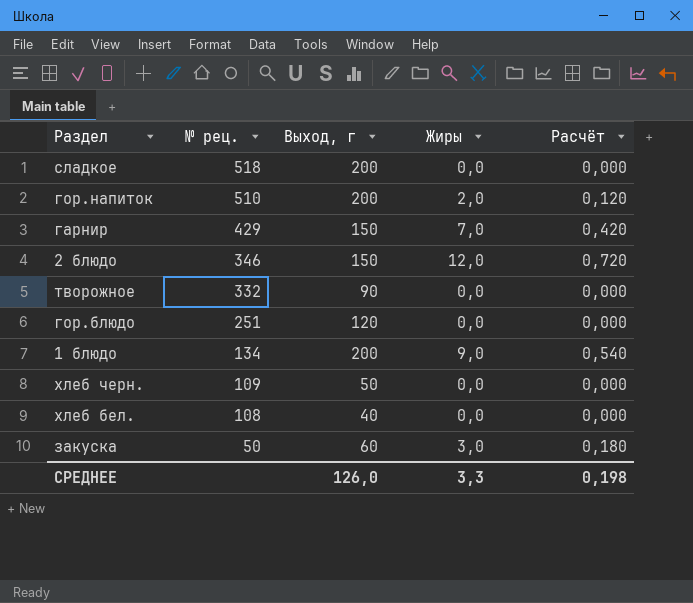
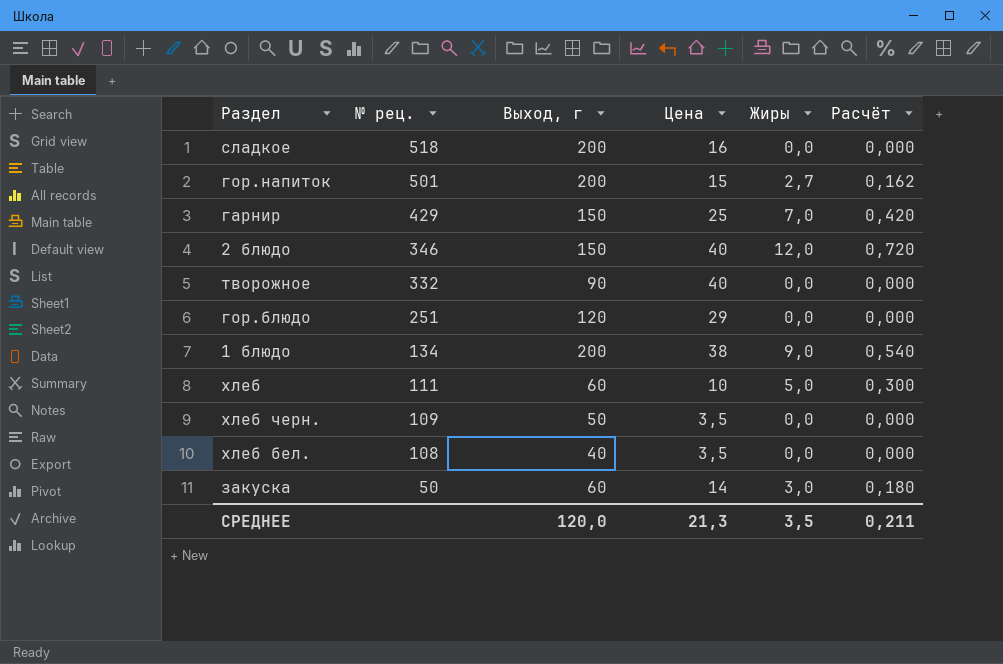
column Цена | position: none -> 4
гор.напиток | № рец.: 510 -> 501
гор.напиток | Жиры: 2,0 -> 2,7
гор.напиток | Расчёт: 0,120 -> 0,162
row хлеб: none -> 111 | 60 | 10 | 5,0 | 0,300
СРЕДНЕЕ | Выход, г: 126,0 -> 120,0
СРЕДНЕЕ | Жиры: 3,3 -> 3,5
СРЕДНЕЕ | Расчёт: 0,198 -> 0,211

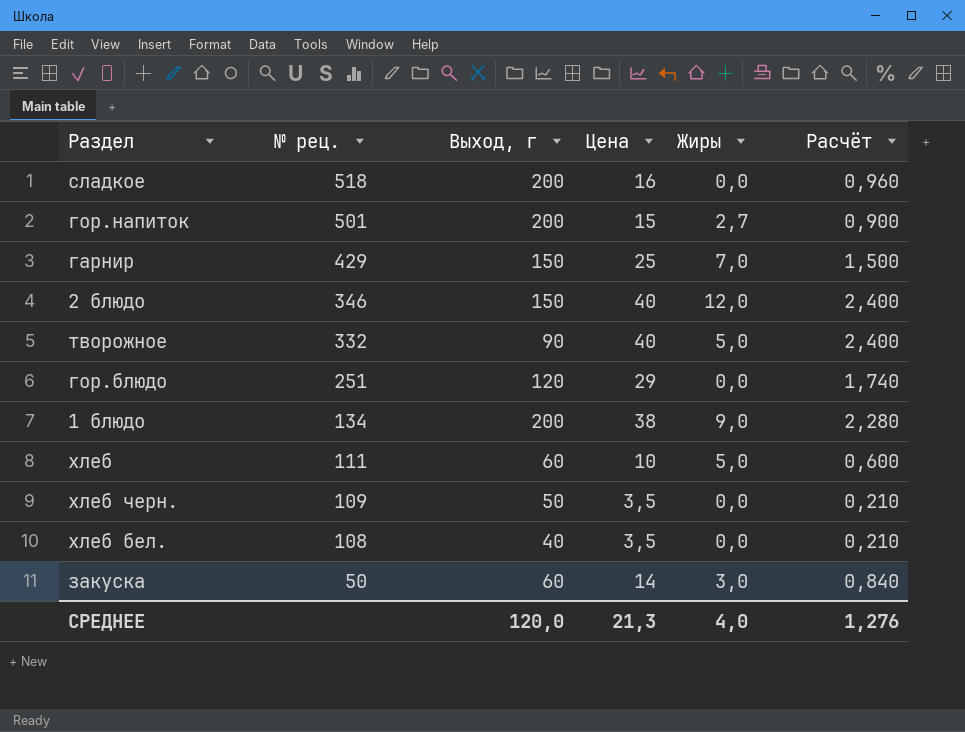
column Расчёт | formula: [Жиры] * 0,06 -> [Цена] * 0,06
творожное | Жиры: 0,0 -> 5,0
СРЕДНЕЕ | Жиры: 3,5 -> 4,0
СРЕДНЕЕ | Расчёт: 0,211 -> 1,276

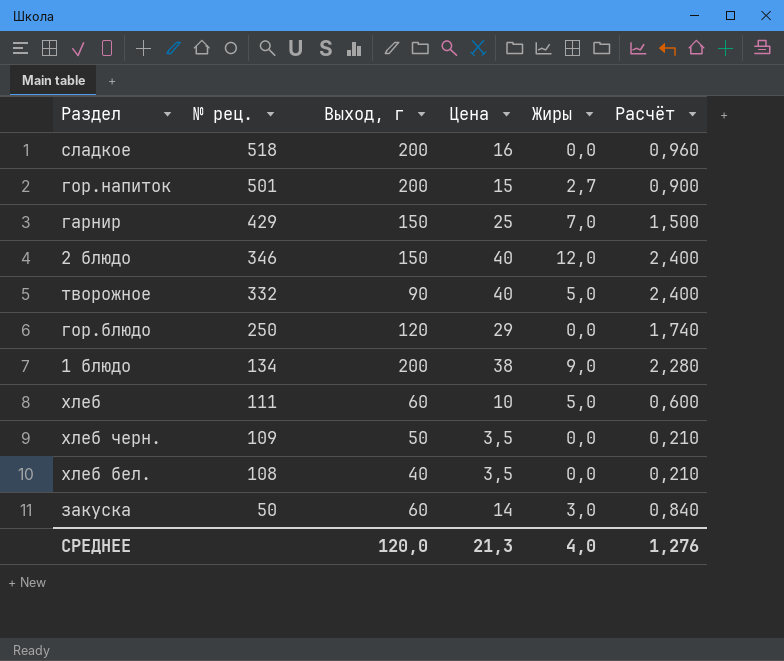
гор.блюдо | № рец.: 251 -> 250

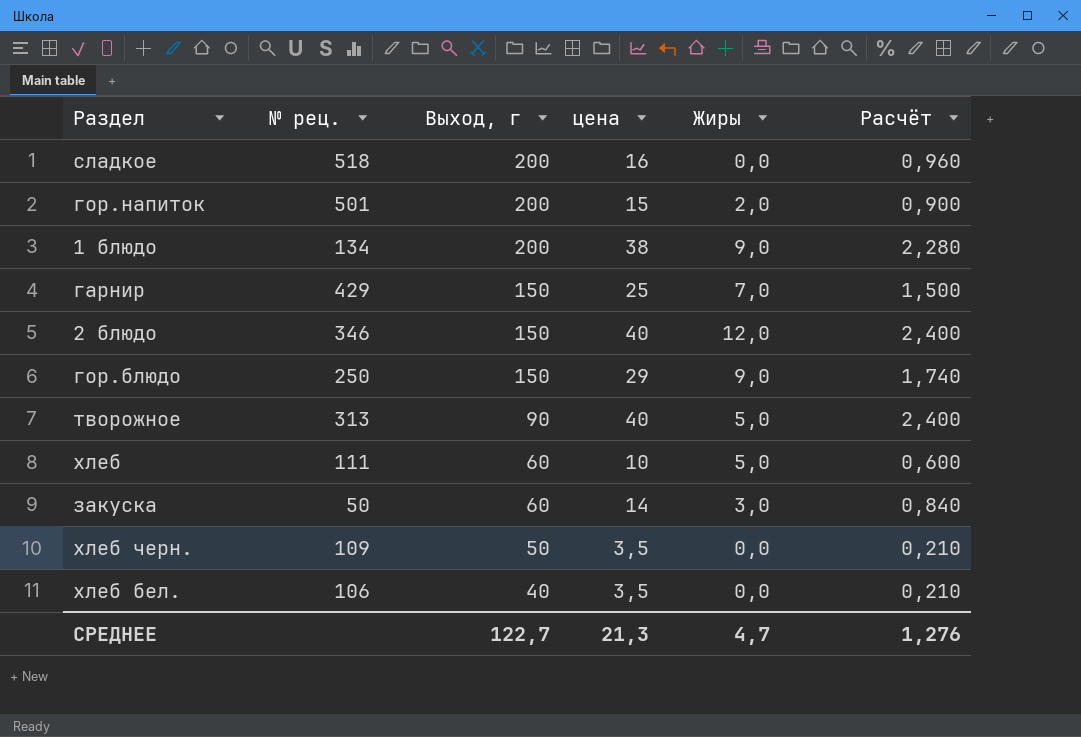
row order: № рец. descending -> Выход, г descending
column name: Цена -> цена
гор.напиток | Жиры: 2,7 -> 2,0
гор.блюдо | Выход, г: 120 -> 150
гор.блюдо | Жиры: 0,0 -> 9,0
творожное | № рец.: 332 -> 313
хлеб бел. | № рец.: 108 -> 106
СРЕДНЕЕ | Выход, г: 120,0 -> 122,7
СРЕДНЕЕ | Жиры: 4,0 -> 4,7

